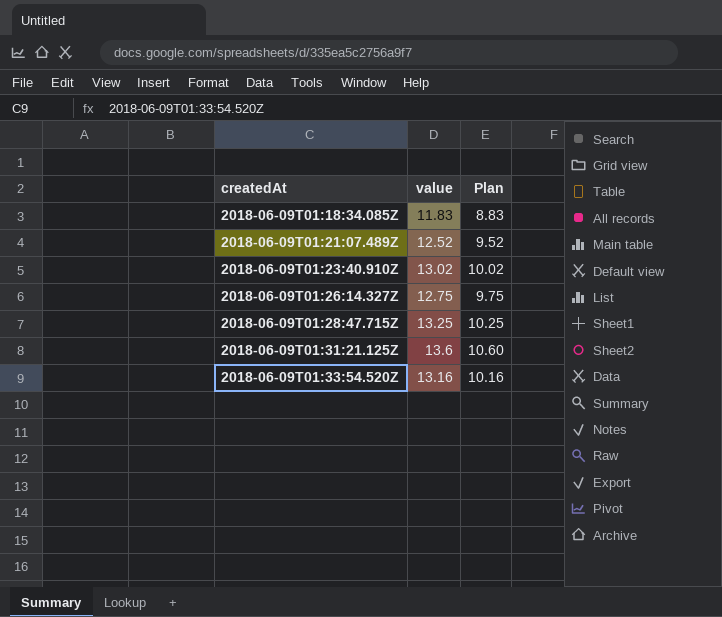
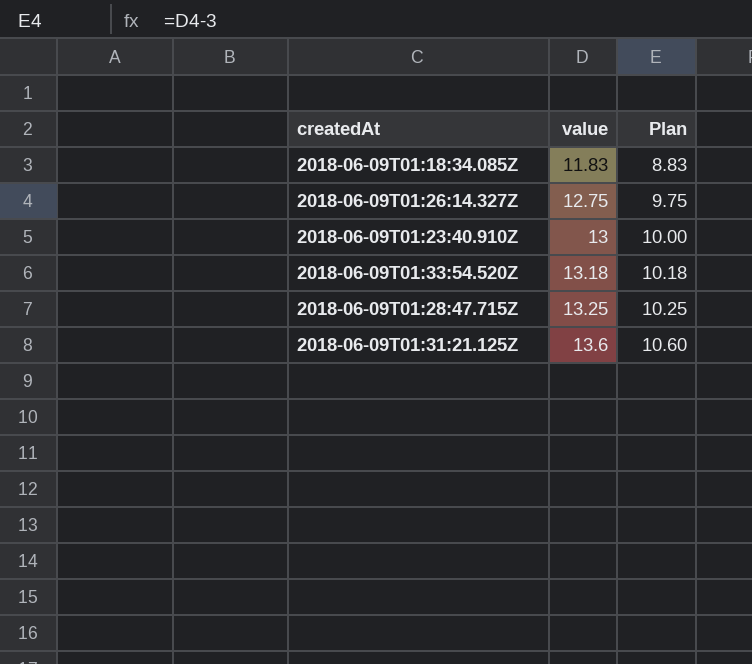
row order: createdAt ascending -> value ascending
row 2018-06-09T01:21:07.489Z: 12.52 | 9.52 -> none
2018-06-09T01:23:40.910Z | value: 13.02 -> 13
2018-06-09T01:23:40.910Z | Plan: 10.02 -> 10.00
2018-06-09T01:33:54.520Z | value: 13.16 -> 13.18
2018-06-09T01:33:54.520Z | Plan: 10.16 -> 10.18

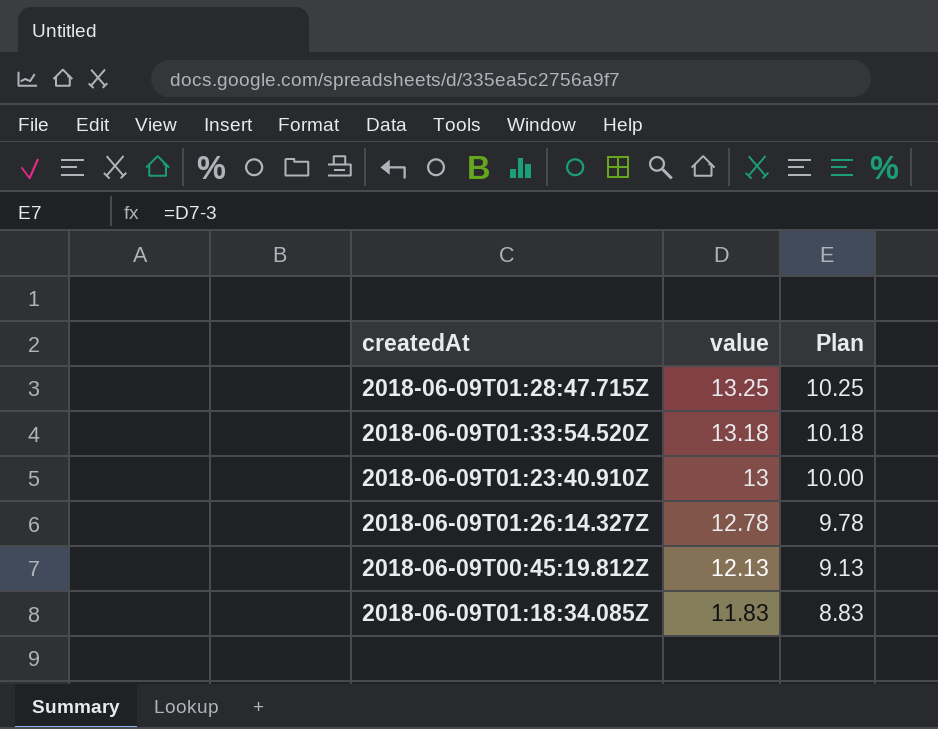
row order: value ascending -> value descending
row 2018-06-09T01:31:21.125Z: 13.6 | 10.60 -> none
2018-06-09T01:26:14.327Z | value: 12.75 -> 12.78
2018-06-09T01:26:14.327Z | Plan: 9.75 -> 9.78
row 2018-06-09T00:45:19.812Z: none -> 12.13 | 9.13

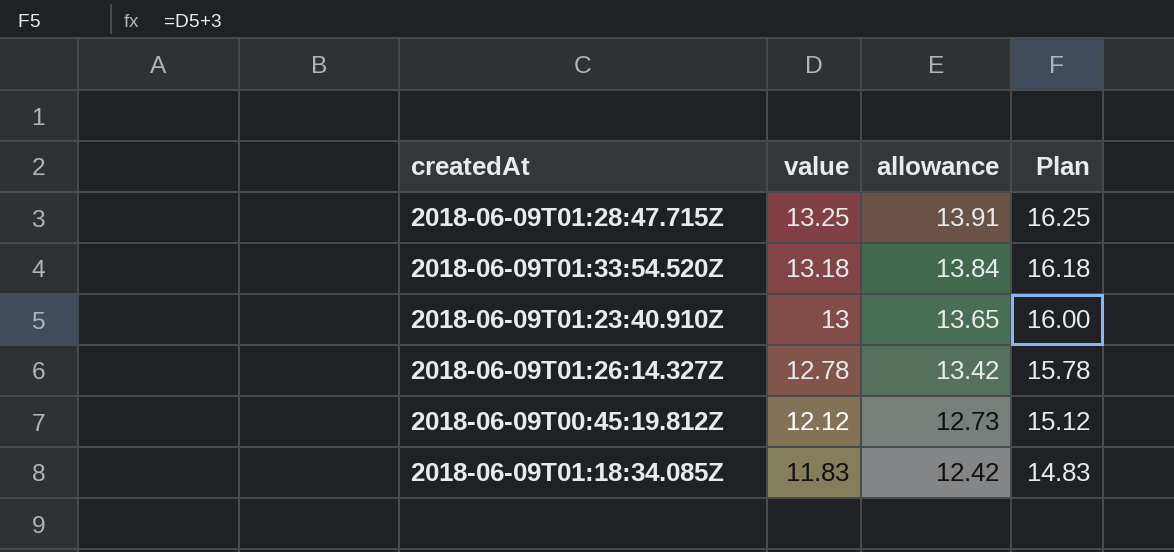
column allowance | formula: none -> [value] * 1.05
column Plan | formula: [value] - 3 -> [value] + 3
2018-06-09T00:45:19.812Z | value: 12.13 -> 12.12

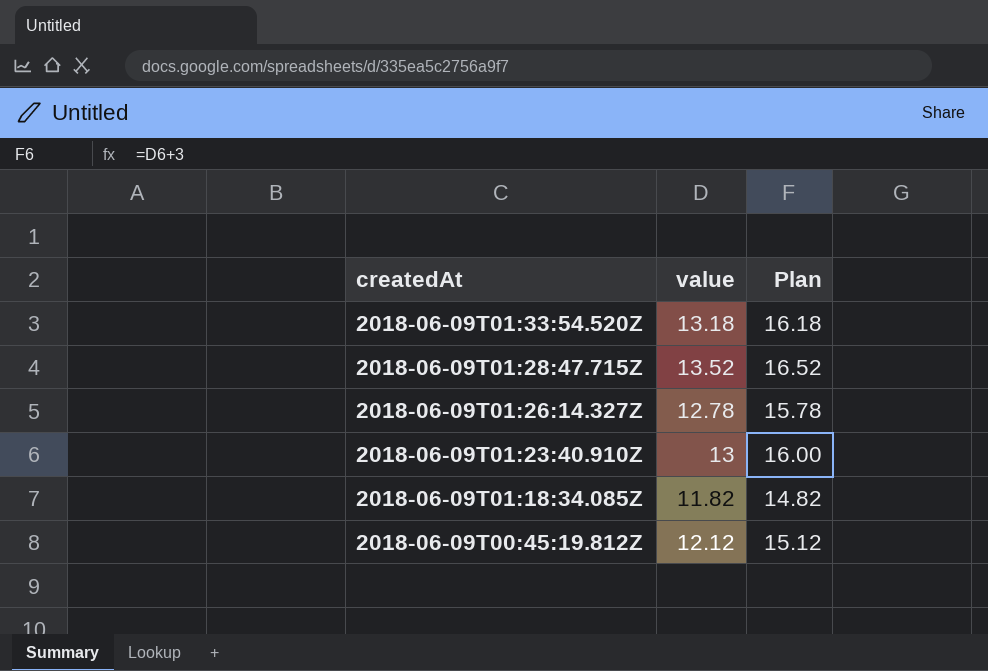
row order: value descending -> createdAt descending
column allowance | formula: [value] * 1.05 -> none
2018-06-09T01:28:47.715Z | value: 13.25 -> 13.52
2018-06-09T01:28:47.715Z | Plan: 16.25 -> 16.52
2018-06-09T01:18:34.085Z | value: 11.83 -> 11.82
2018-06-09T01:18:34.085Z | Plan: 14.83 -> 14.82

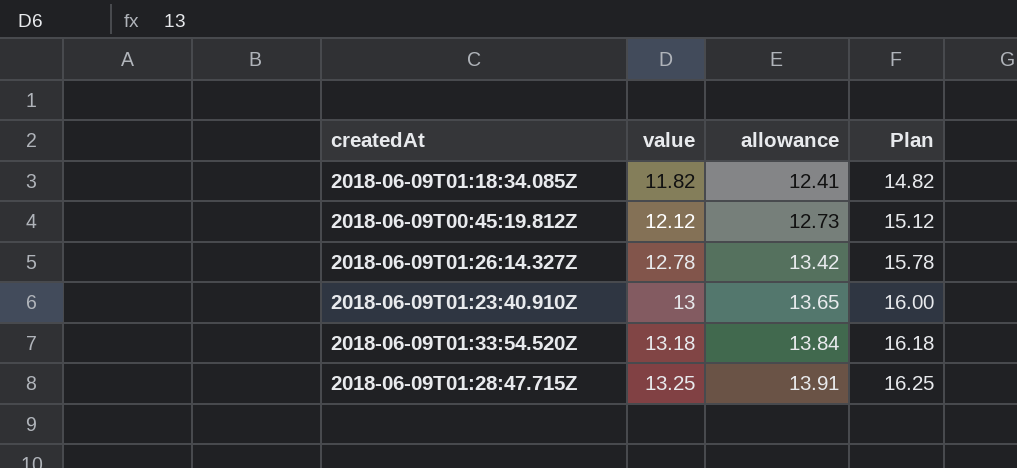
row order: createdAt descending -> value ascending
column allowance | formula: none -> [value] * 1.05
2018-06-09T01:28:47.715Z | value: 13.52 -> 13.25
2018-06-09T01:28:47.715Z | Plan: 16.52 -> 16.25

